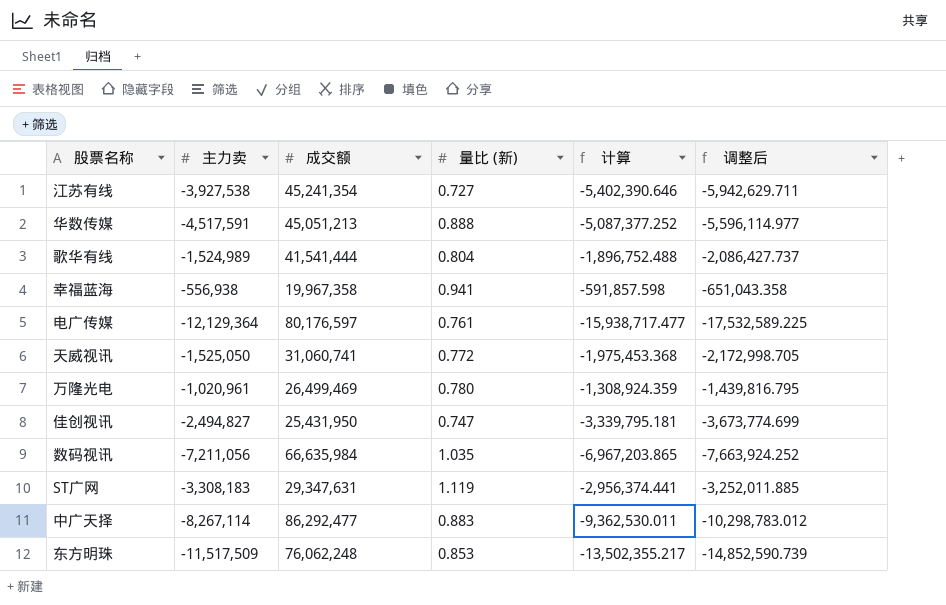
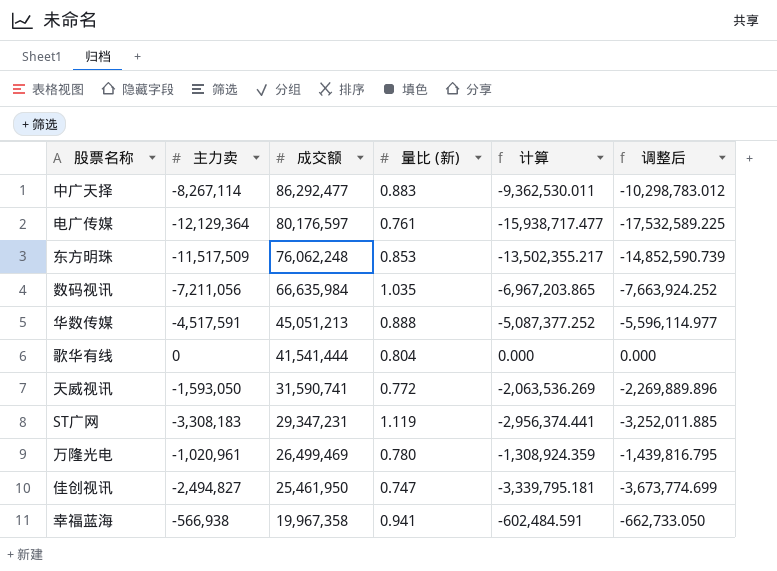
row order: none -> 成交额 descending
row 江苏有线: -3,927,538 | 45,241,354 | 0.727 | -5,402,390.646 | -5,942,629.711 -> none
歌华有线 | 主力卖: -1,524,989 -> 0
歌华有线 | 计算: -1,896,752.488 -> 0.000
歌华有线 | 调整后: -2,086,427.737 -> 0.000
天威视讯 | 主力卖: -1,525,050 -> -1,593,050
天威视讯 | 成交额: 31,060,741 -> 31,590,741
天威视讯 | 计算: -1,975,453.368 -> -2,063,536.269
天威视讯 | 调整后: -2,172,998.705 -> -2,269,889.896
ST广网 | 成交额: 29,347,631 -> 29,347,231
佳创视讯 | 成交额: 25,431,950 -> 25,461,950
幸福蓝海 | 主力卖: -556,938 -> -566,938
幸福蓝海 | 计算: -591,857.598 -> -602,484.591
幸福蓝海 | 调整后: -651,043.358 -> -662,733.050

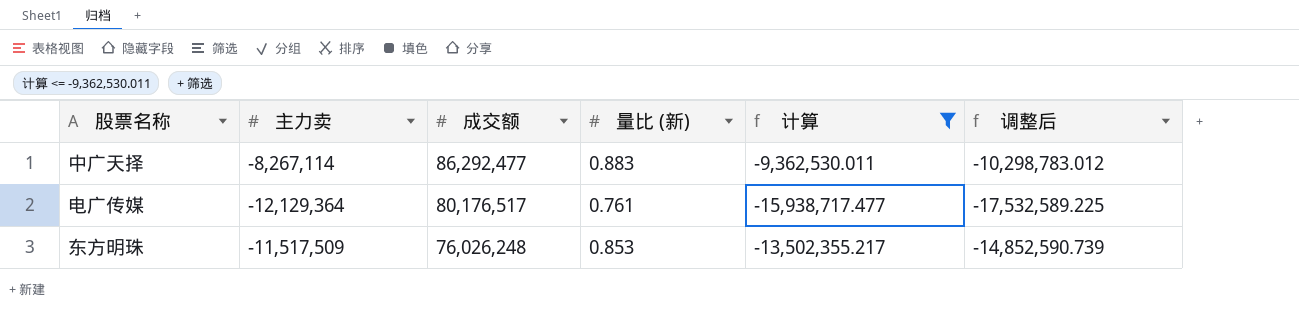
filter: none -> 计算 <= -9,362,530.011
电广传媒 | 成交额: 80,176,597 -> 80,176,517
东方明珠 | 成交额: 76,062,248 -> 76,026,248

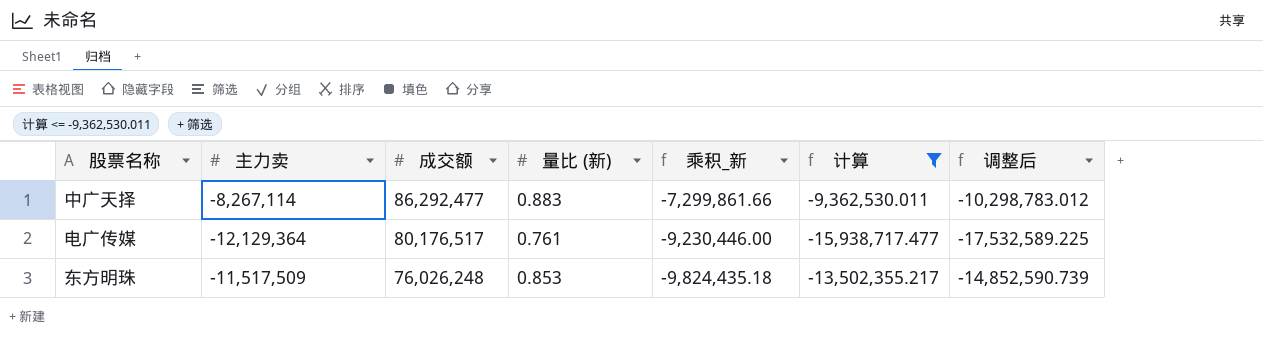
column 乘积_新 | formula: none -> [主力卖] * [量比 (新)]

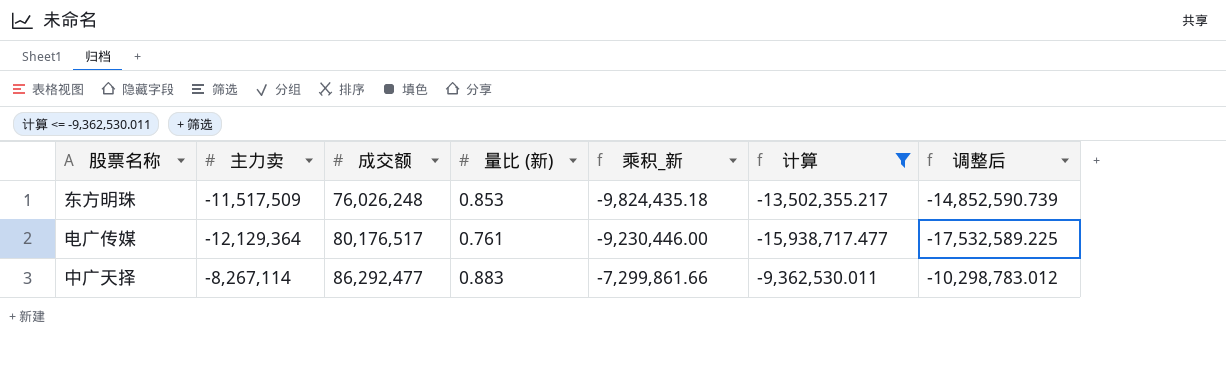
row order: 成交额 descending -> 成交额 ascending

